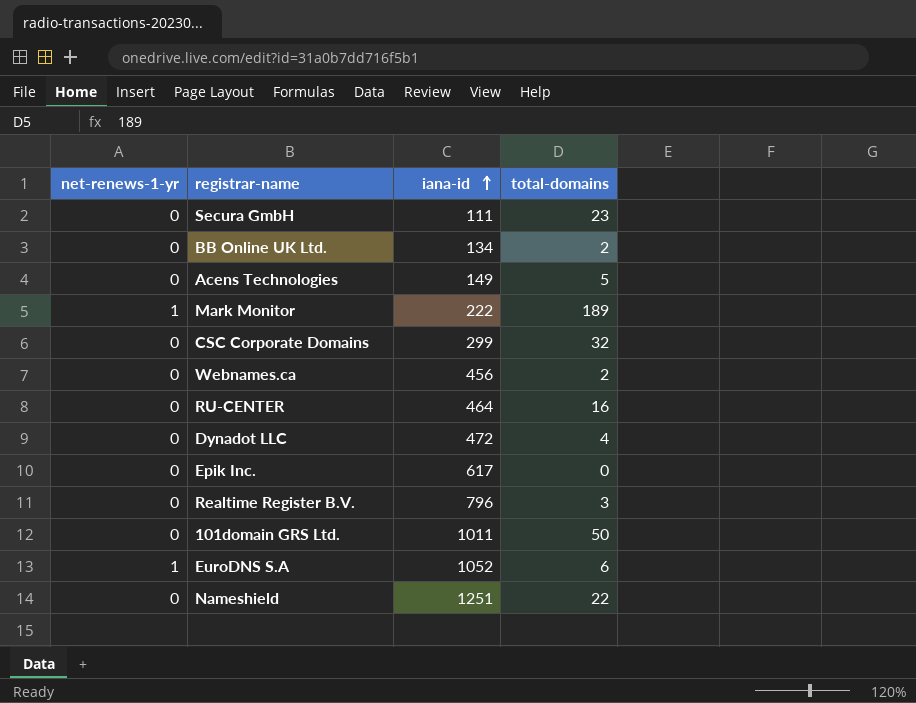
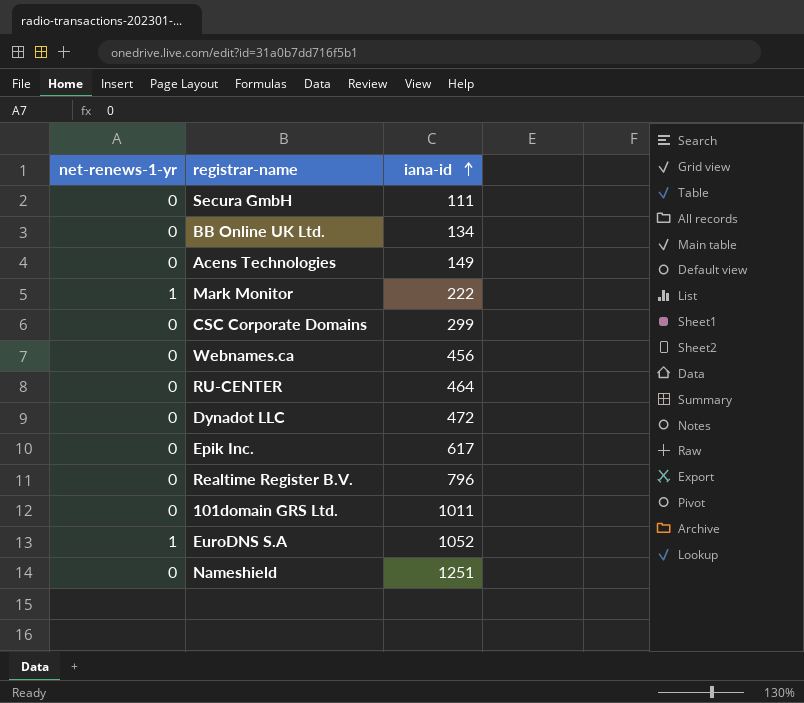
column total-domains | position: 4 -> none

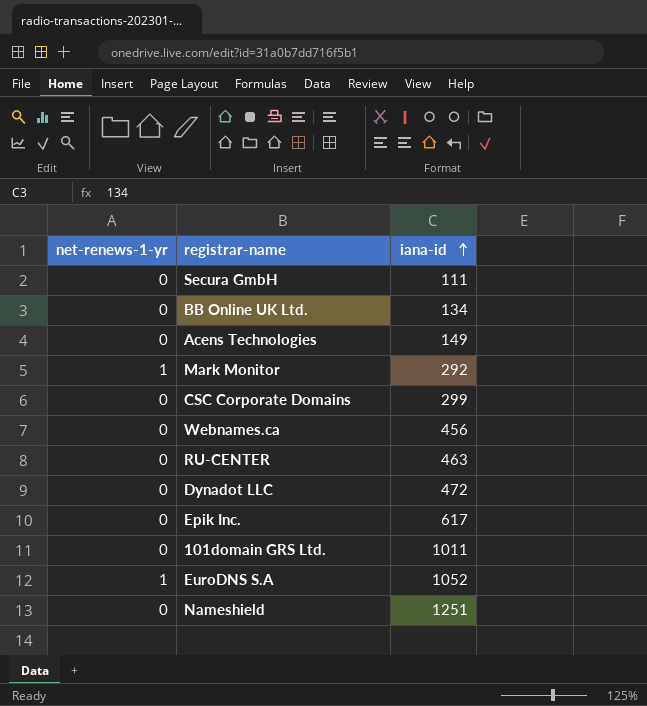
row Realtime Register B.V.: 0 | 796 -> none
Mark Monitor | iana-id: 222 -> 292
RU-CENTER | iana-id: 464 -> 463

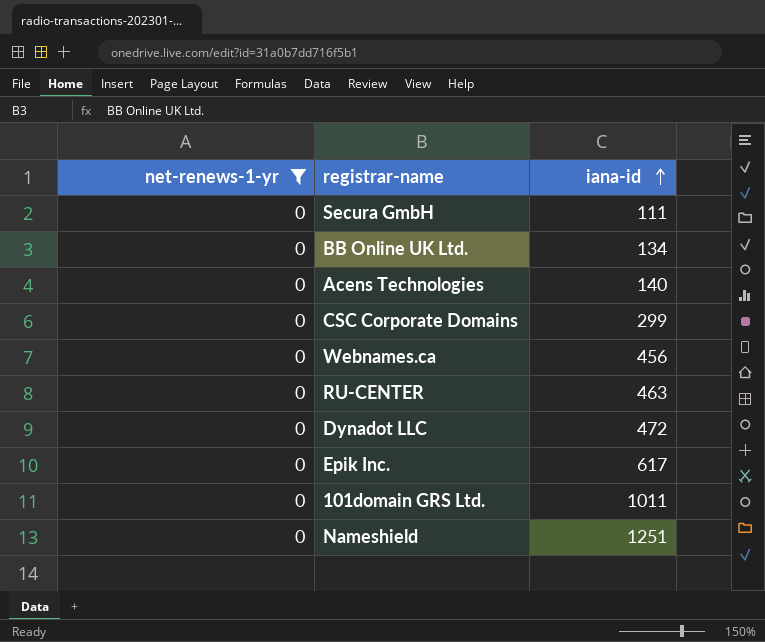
filter: none -> net-renews-1-yr = 0
Acens Technologies | iana-id: 149 -> 140

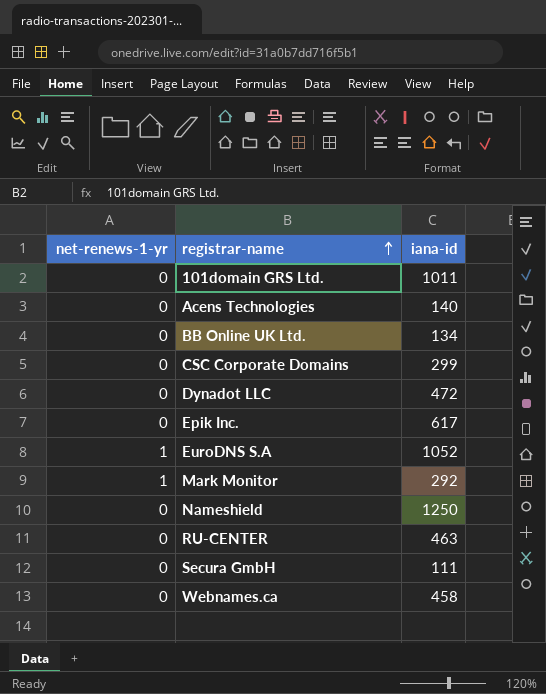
filter: net-renews-1-yr = 0 -> none
row order: iana-id ascending -> registrar-name ascending
Nameshield | iana-id: 1251 -> 1250
Webnames.ca | iana-id: 456 -> 458

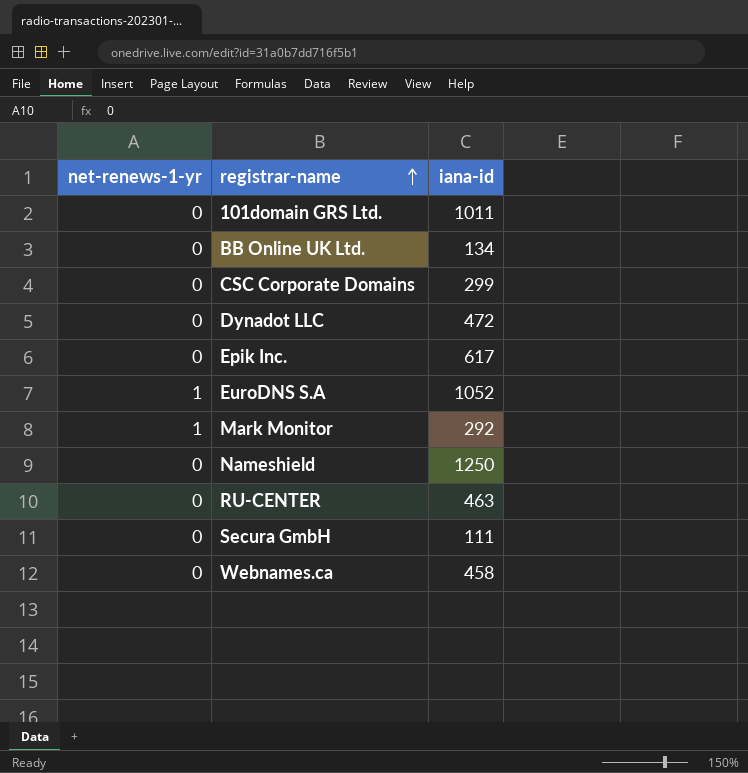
row Acens Technologies: 0 | 140 -> none

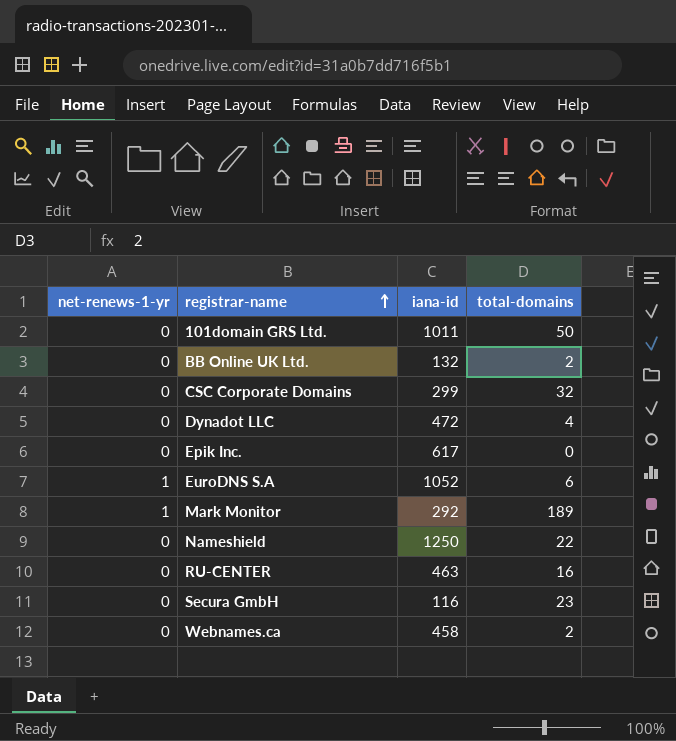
column total-domains | position: none -> 4
BB Online UK Ltd. | iana-id: 134 -> 132
Secura GmbH | iana-id: 111 -> 116

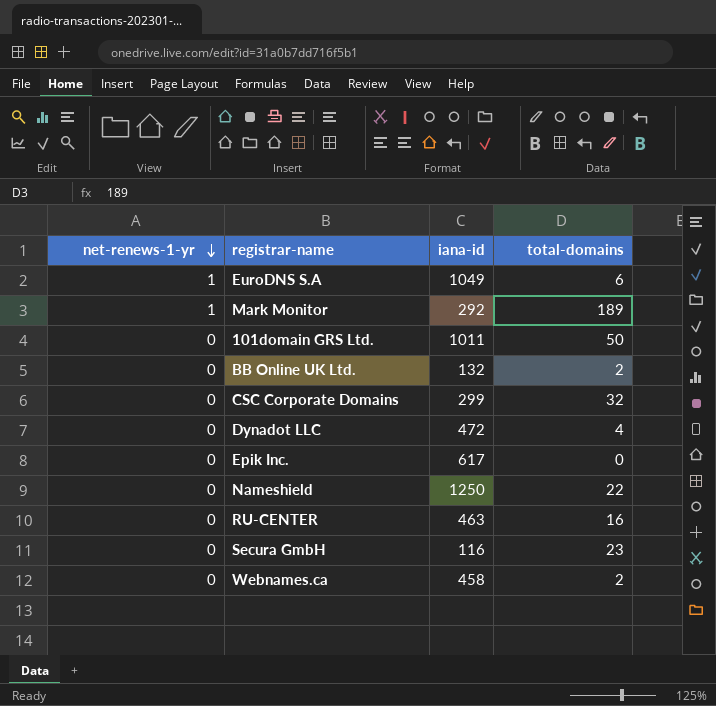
row order: registrar-name ascending -> net-renews-1-yr descending
EuroDNS S.A | iana-id: 1052 -> 1049

